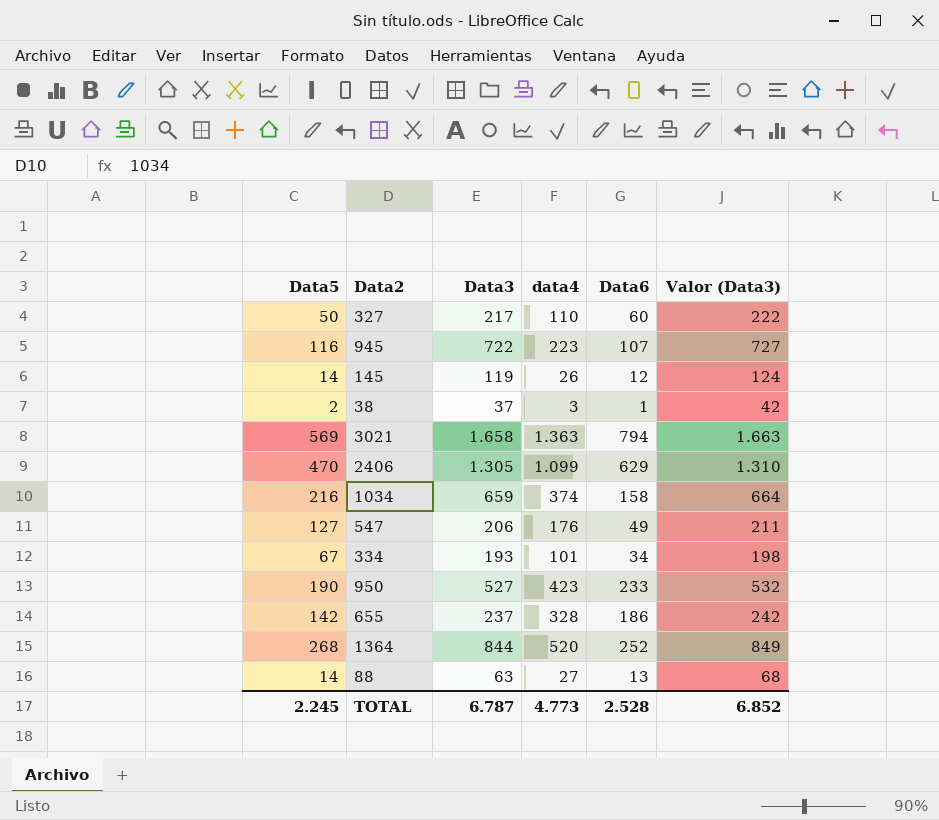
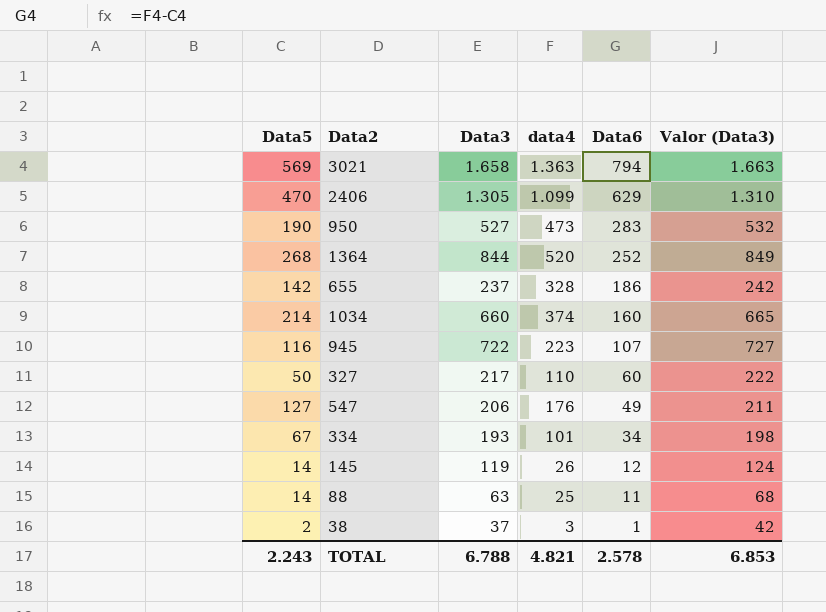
row order: none -> Data6 descending
950 | data4: 423 -> 473
950 | Data6: 233 -> 283
1034 | Data5: 216 -> 214
1034 | Data3: 659 -> 660
1034 | Data6: 158 -> 160
1034 | Valor (Data3): 664 -> 665
88 | data4: 27 -> 25
88 | Data6: 13 -> 11
TOTAL | Data5: 2.245 -> 2.243
TOTAL | Data3: 6.787 -> 6.788
TOTAL | data4: 4.773 -> 4.821
TOTAL | Data6: 2.528 -> 2.578
TOTAL | Valor (Data3): 6.852 -> 6.853

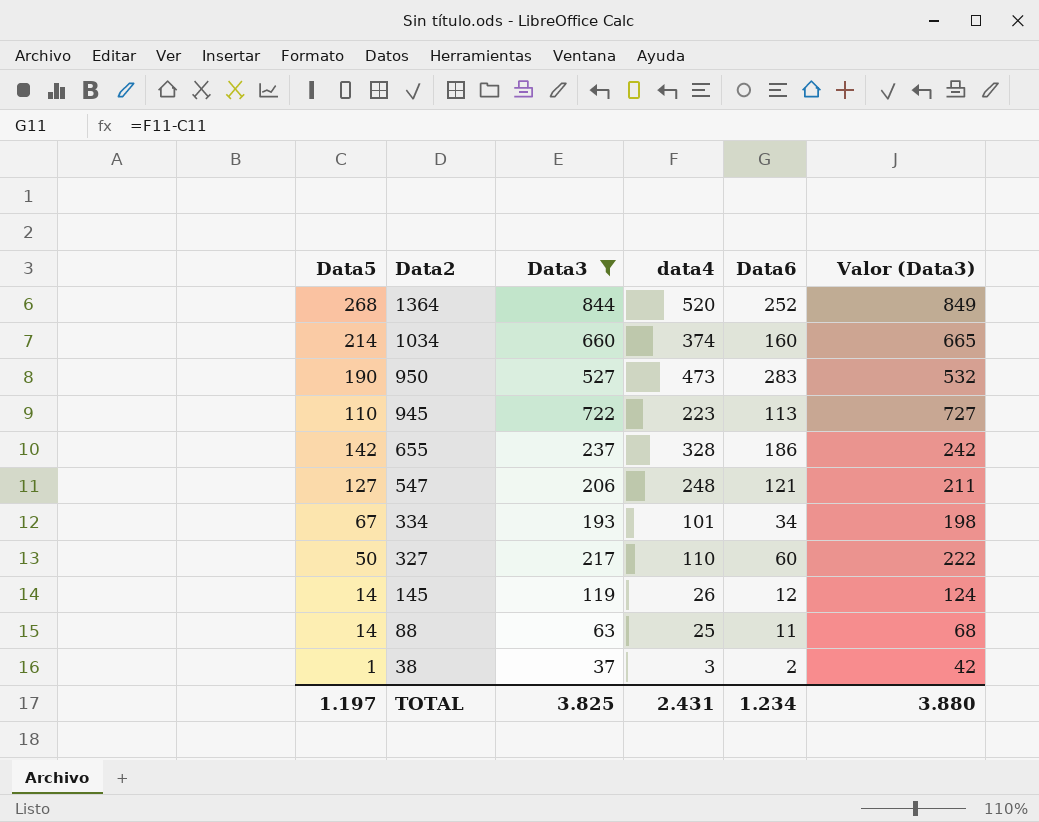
filter: none -> Data3 <= 844
row order: Data6 descending -> Data2 descending
945 | Data5: 116 -> 110
945 | Data6: 107 -> 113
547 | data4: 176 -> 248
547 | Data6: 49 -> 121
38 | Data5: 2 -> 1
38 | Data6: 1 -> 2
TOTAL | Data5: 2.243 -> 1.197
TOTAL | Data3: 6.788 -> 3.825
TOTAL | data4: 4.821 -> 2.431
TOTAL | Data6: 2.578 -> 1.234
TOTAL | Valor (Data3): 6.853 -> 3.880

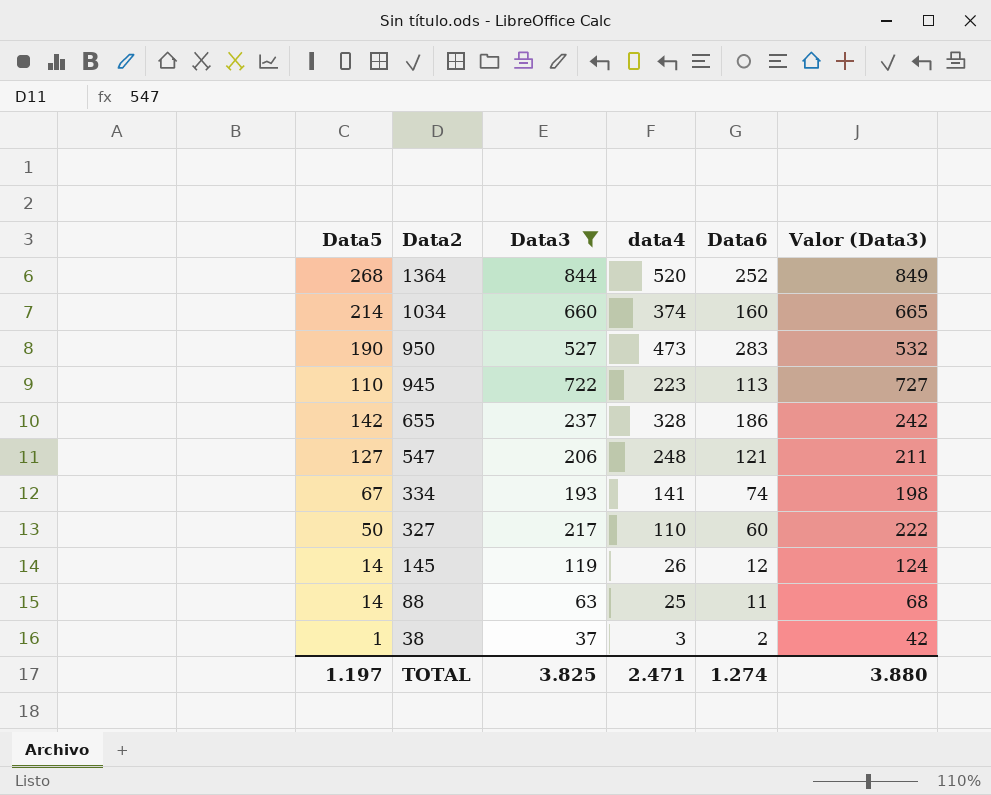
334 | data4: 101 -> 141
334 | Data6: 34 -> 74
TOTAL | data4: 2.431 -> 2.471
TOTAL | Data6: 1.234 -> 1.274

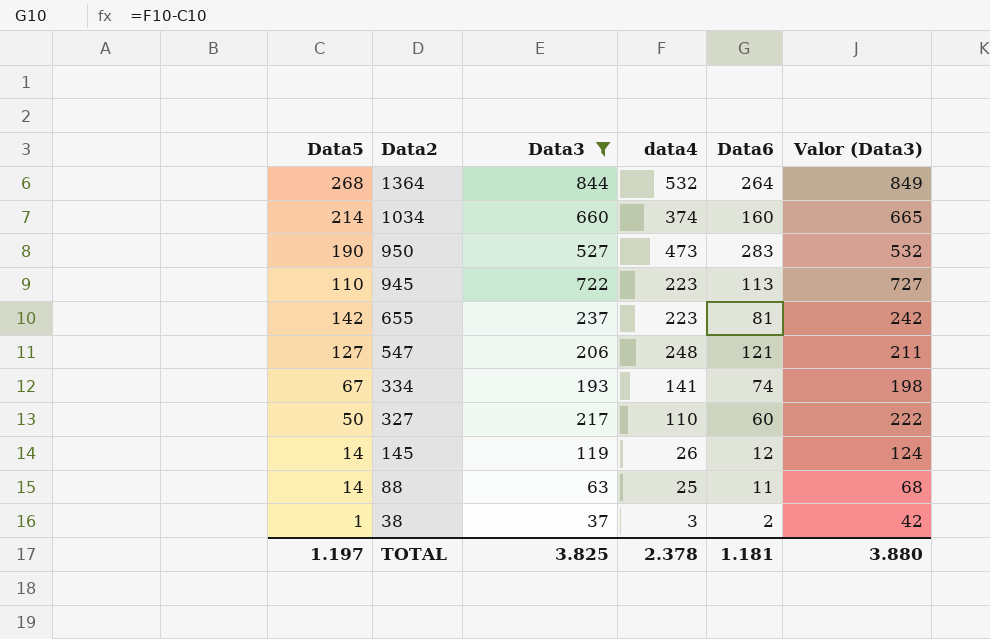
1364 | data4: 520 -> 532
1364 | Data6: 252 -> 264
655 | data4: 328 -> 223
655 | Data6: 186 -> 81
TOTAL | data4: 2.471 -> 2.378
TOTAL | Data6: 1.274 -> 1.181

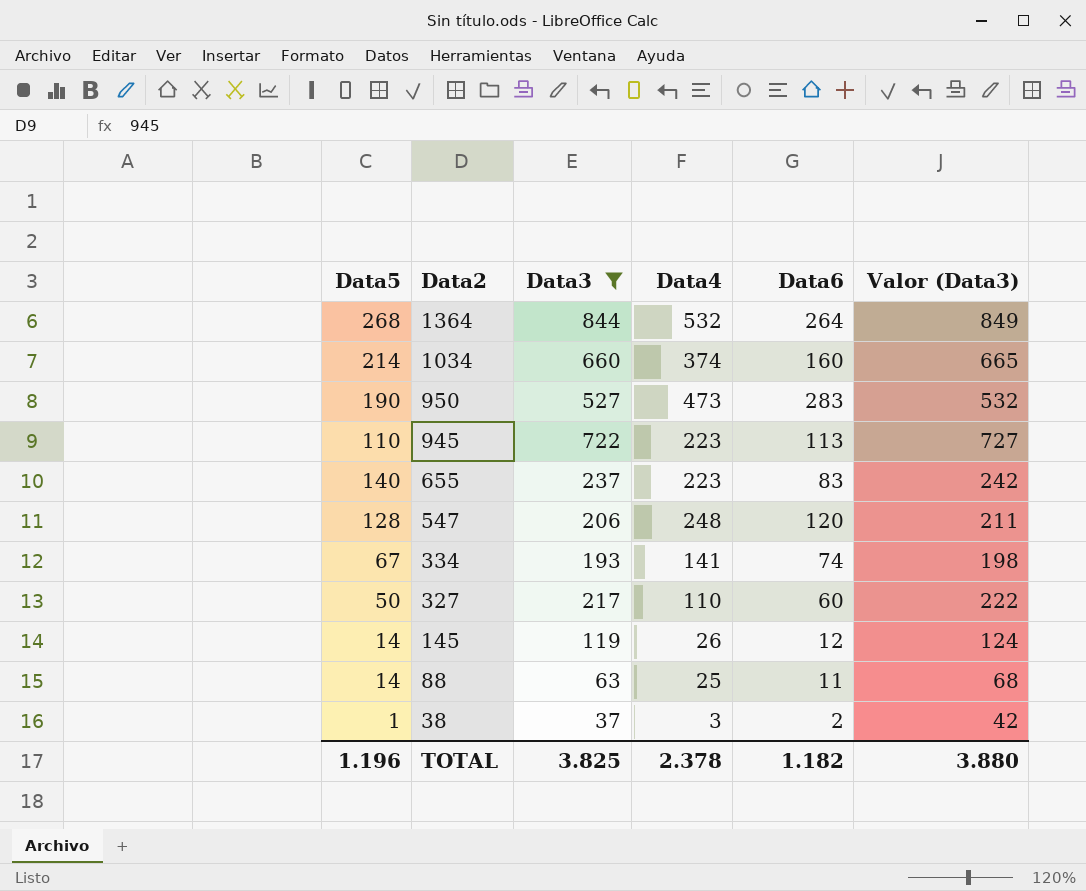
column name: data4 -> Data4
655 | Data5: 142 -> 140
655 | Data6: 81 -> 83
547 | Data5: 127 -> 128
547 | Data6: 121 -> 120
TOTAL | Data5: 1.197 -> 1.196
TOTAL | Data6: 1.181 -> 1.182

